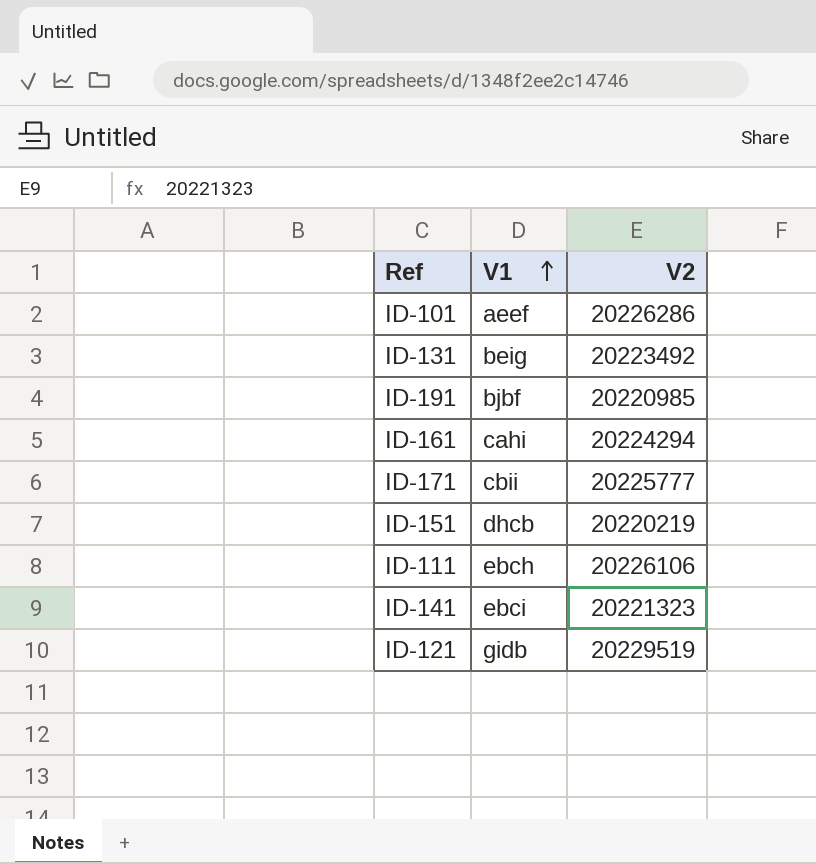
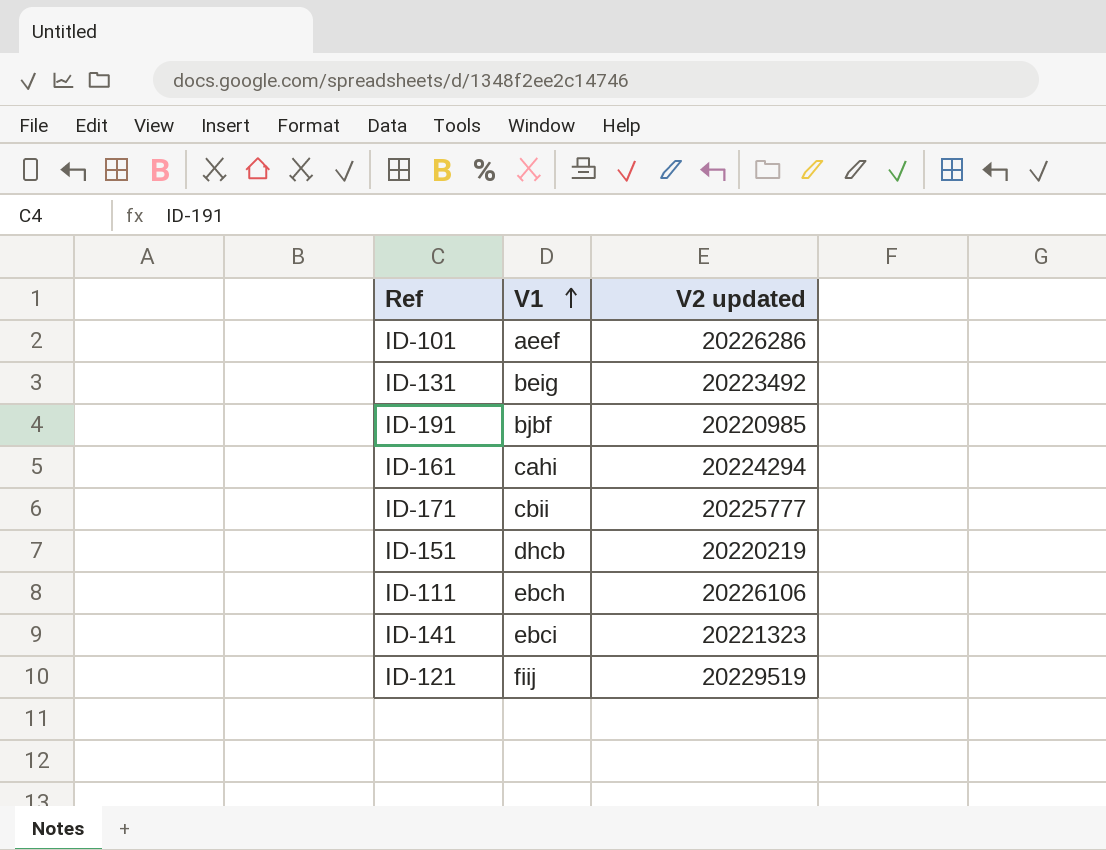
column name: V2 -> V2 updated
ID-121 | V1: gidb -> fiij

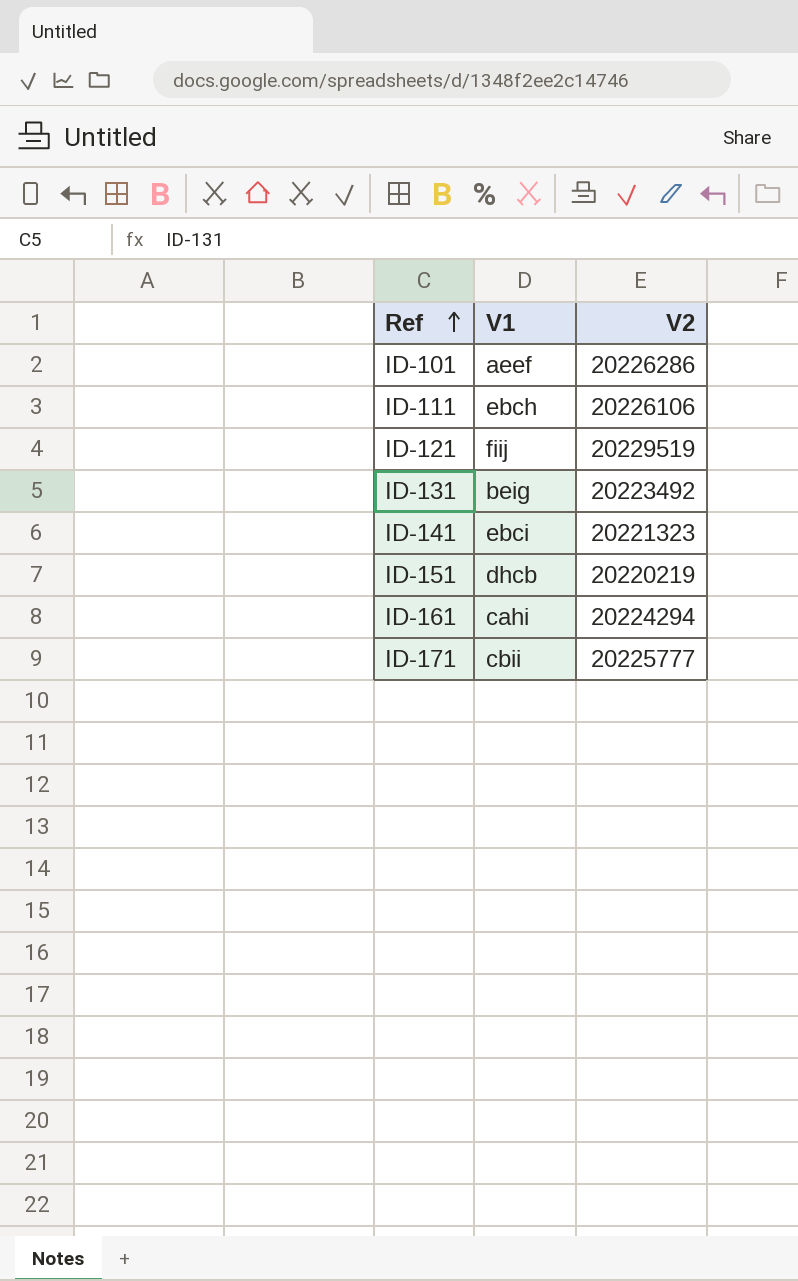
row order: V1 ascending -> Ref ascending
column name: V2 updated -> V2
row ID-191: bjbf | 20220985 -> none

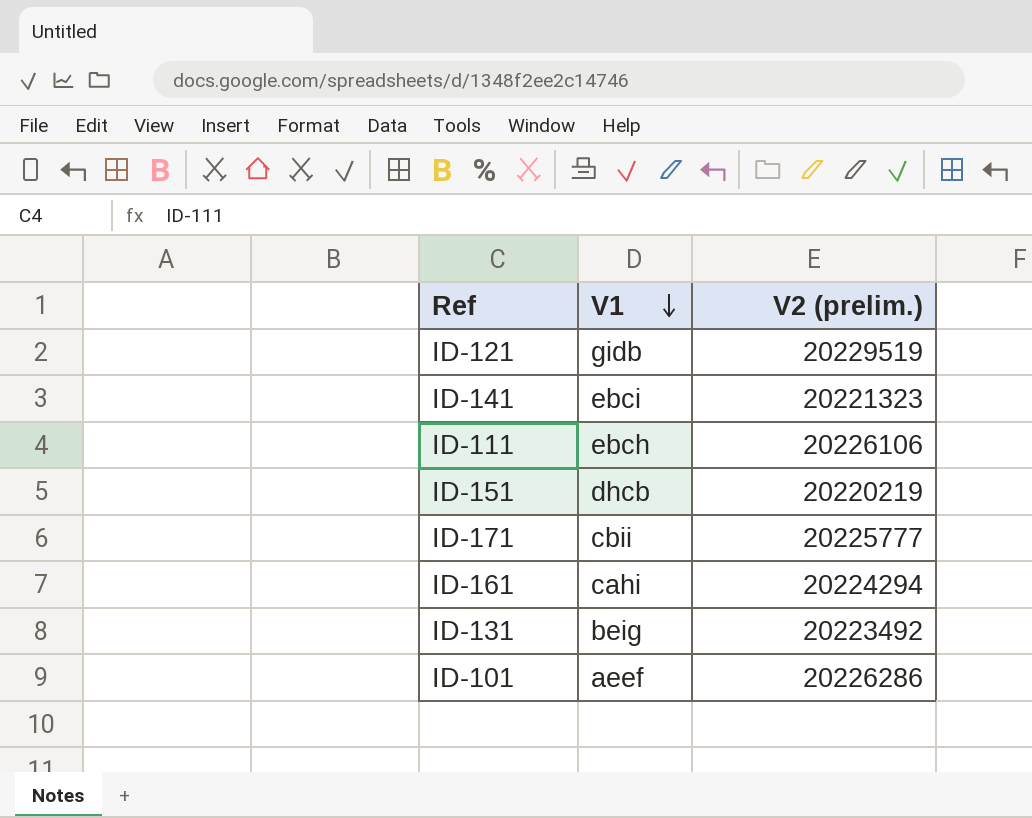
row order: Ref ascending -> V1 descending
column name: V2 -> V2 (prelim.)
ID-121 | V1: fiij -> gidb

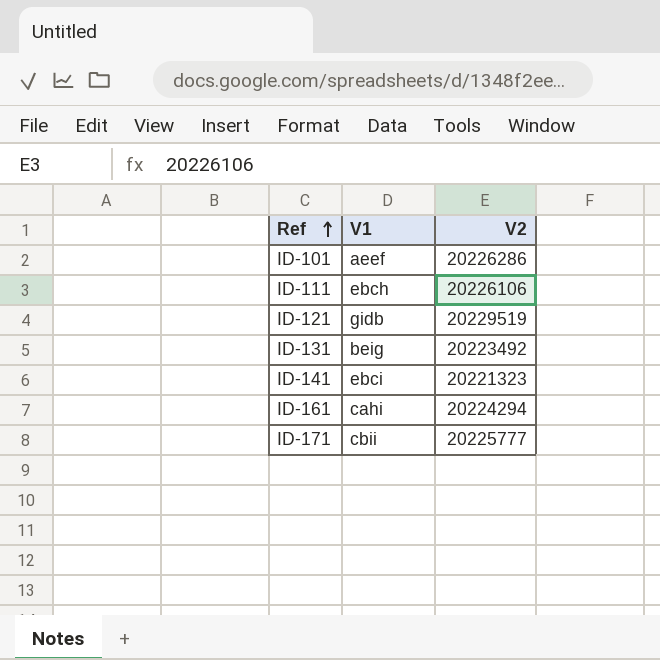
row order: V1 descending -> Ref ascending
column name: V2 (prelim.) -> V2
row ID-151: dhcb | 20220219 -> none

